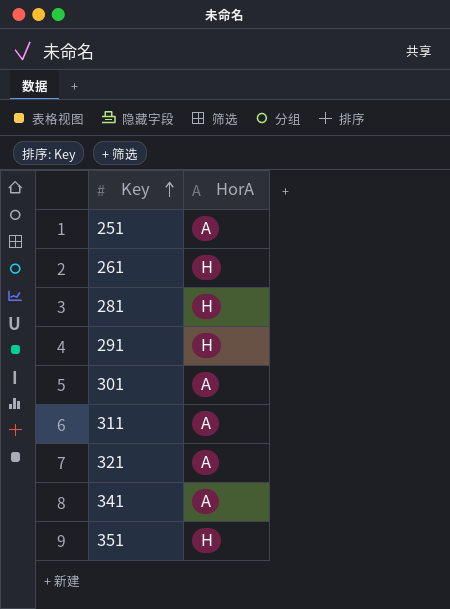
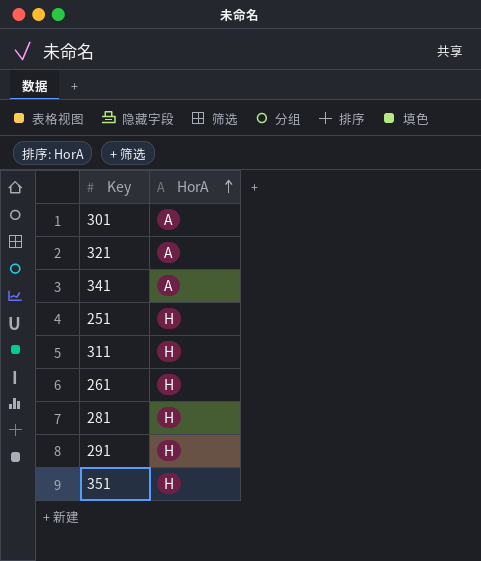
row order: Key ascending -> HorA ascending
251 | HorA: A -> H
311 | HorA: A -> H

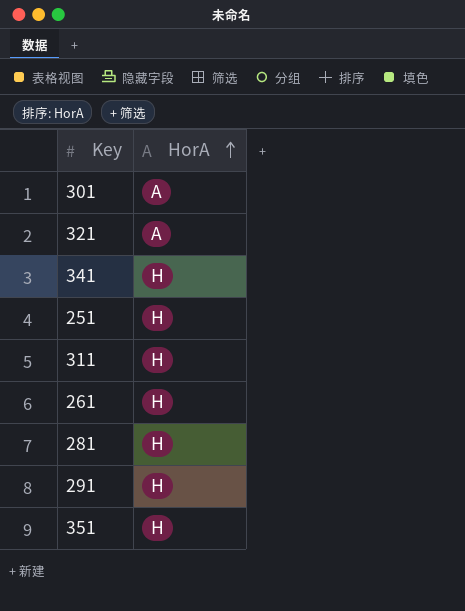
341 | HorA: A -> H

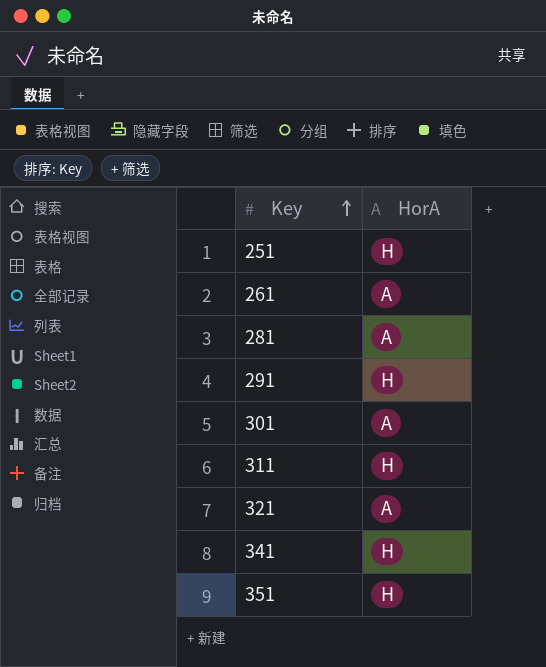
row order: HorA ascending -> Key ascending
261 | HorA: H -> A
281 | HorA: H -> A

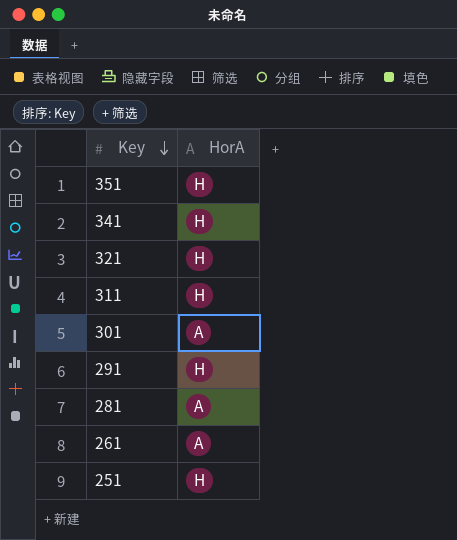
row order: Key ascending -> Key descending
321 | HorA: A -> H

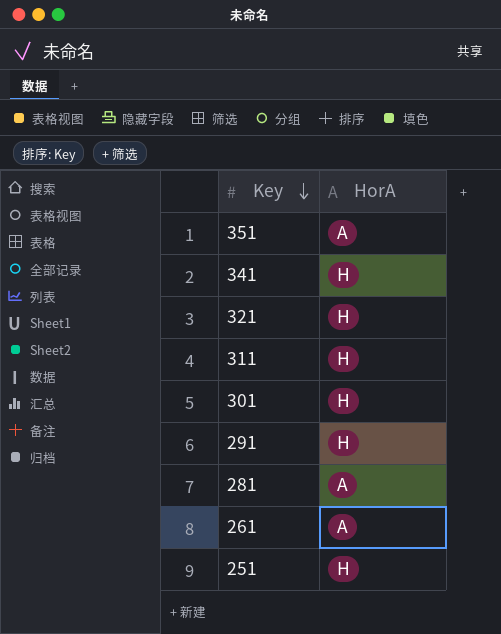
351 | HorA: H -> A
301 | HorA: A -> H

